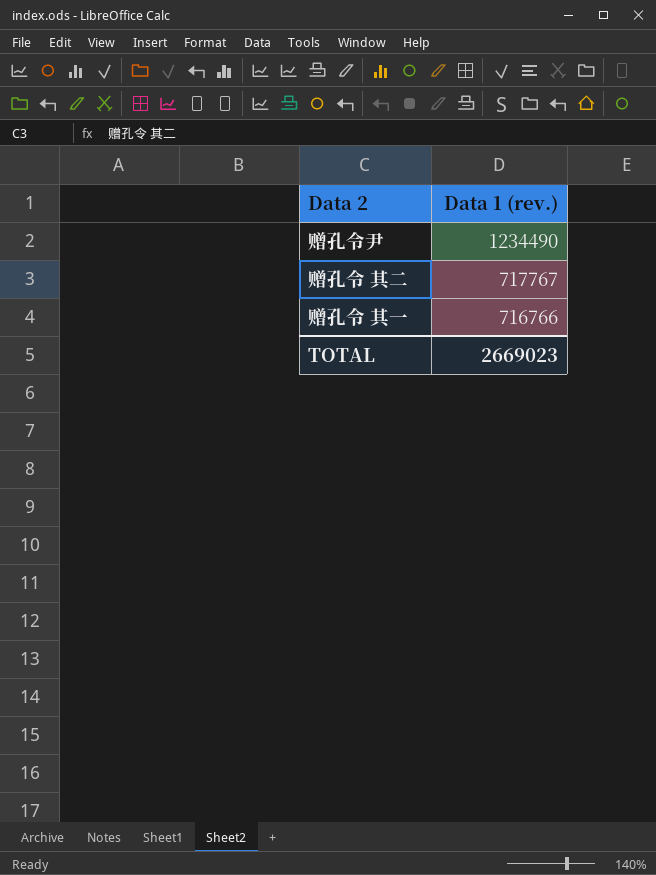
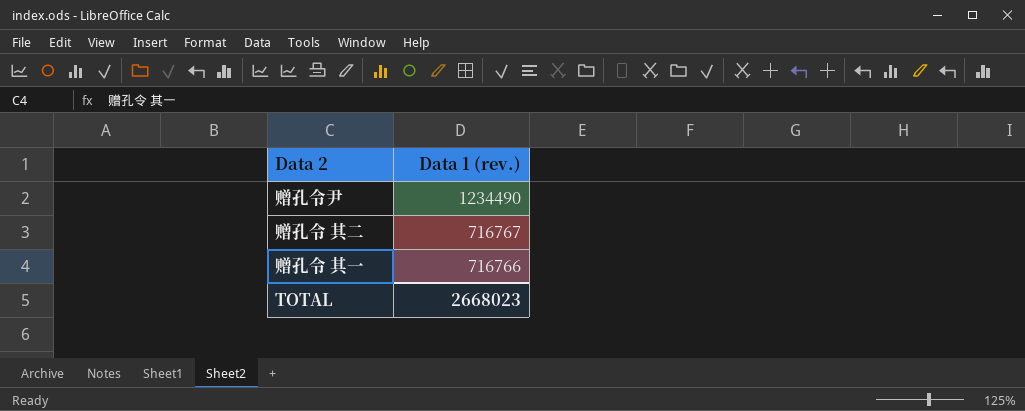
赠孔令 其二 | Data 1 (rev.): 717767 -> 716767
TOTAL | Data 1 (rev.): 2669023 -> 2668023

